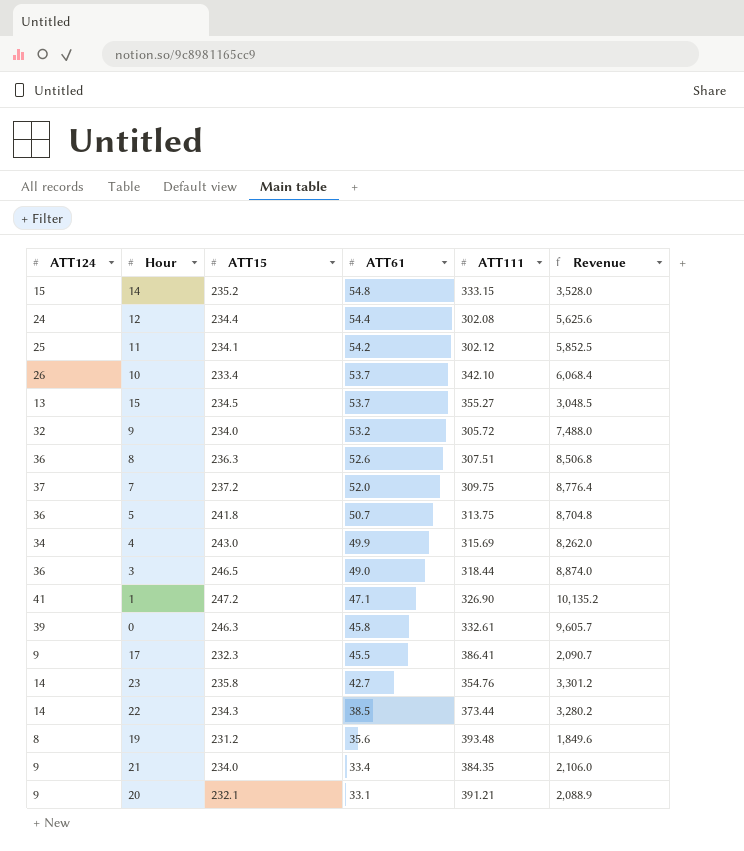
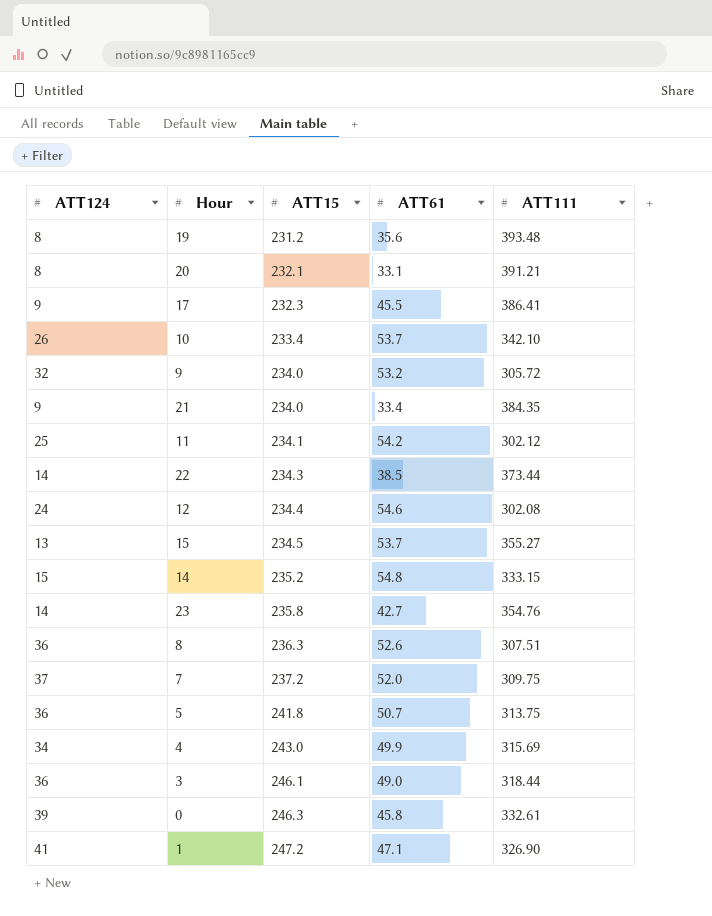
row order: ATT61 descending -> ATT15 ascending
column Revenue | formula: [ATT124] * [ATT15] -> none
20 | ATT124: 9 -> 8
12 | ATT61: 54.4 -> 54.6
3 | ATT15: 246.5 -> 246.1

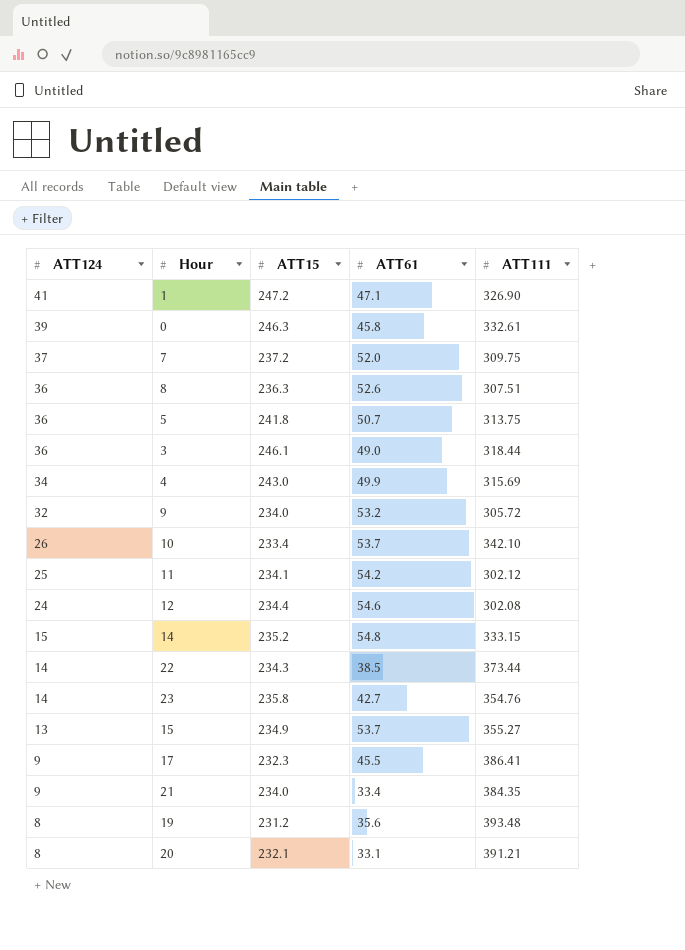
row order: ATT15 ascending -> ATT124 descending
15 | ATT15: 234.5 -> 234.9

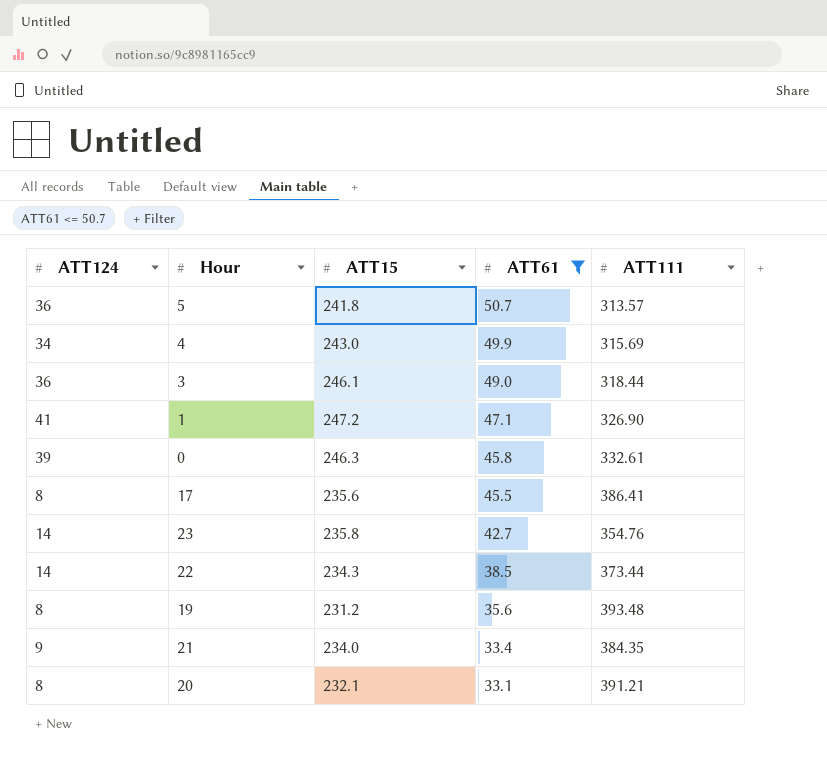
filter: none -> ATT61 <= 50.7
row order: ATT124 descending -> ATT61 descending
5 | ATT111: 313.75 -> 313.57
17 | ATT124: 9 -> 8
17 | ATT15: 232.3 -> 235.6

